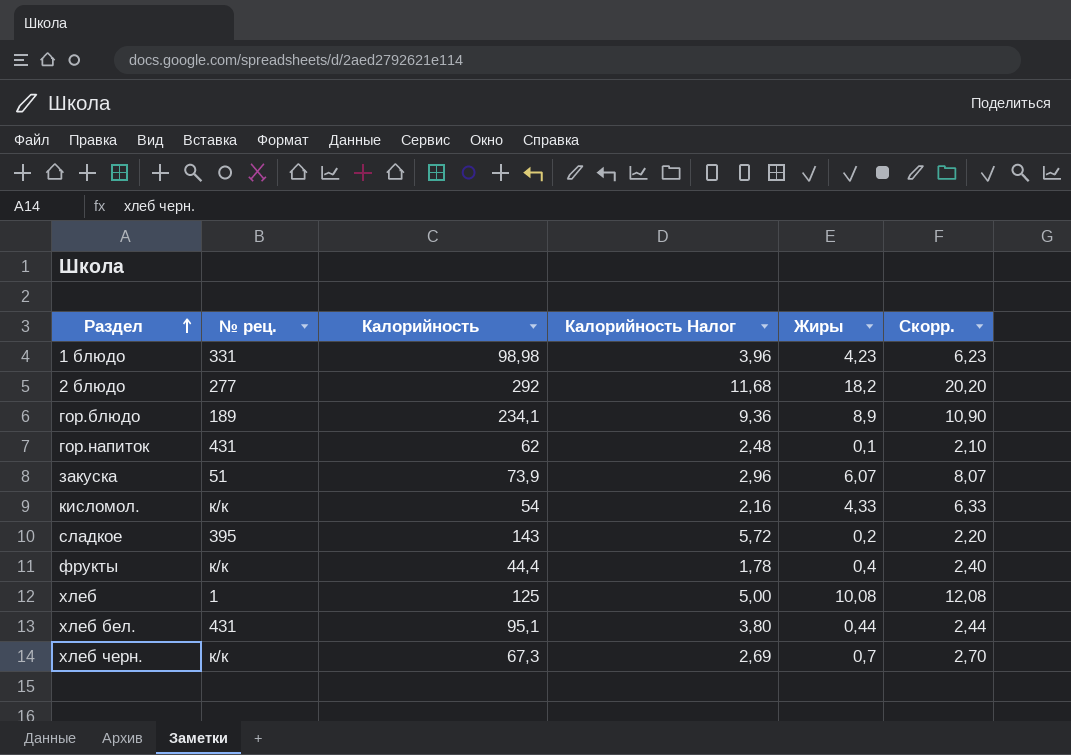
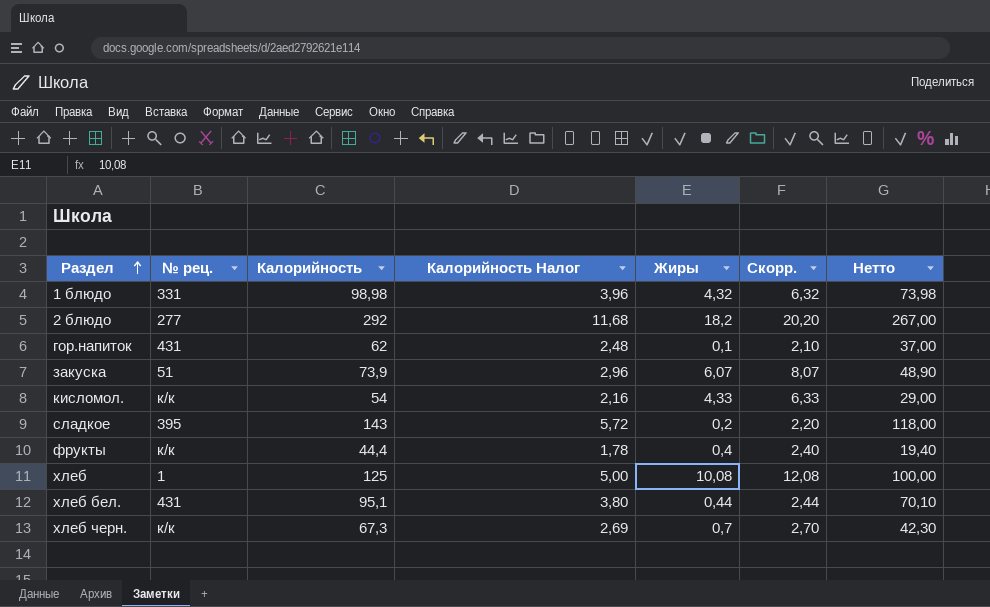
column Нетто | formula: none -> [Калорийность] - 25
row гор.блюдо: 189 | 234,1 | 9,36 | 8,9 | 10,90 -> none
1 блюдо | Жиры: 4,23 -> 4,32
1 блюдо | Скорр.: 6,23 -> 6,32

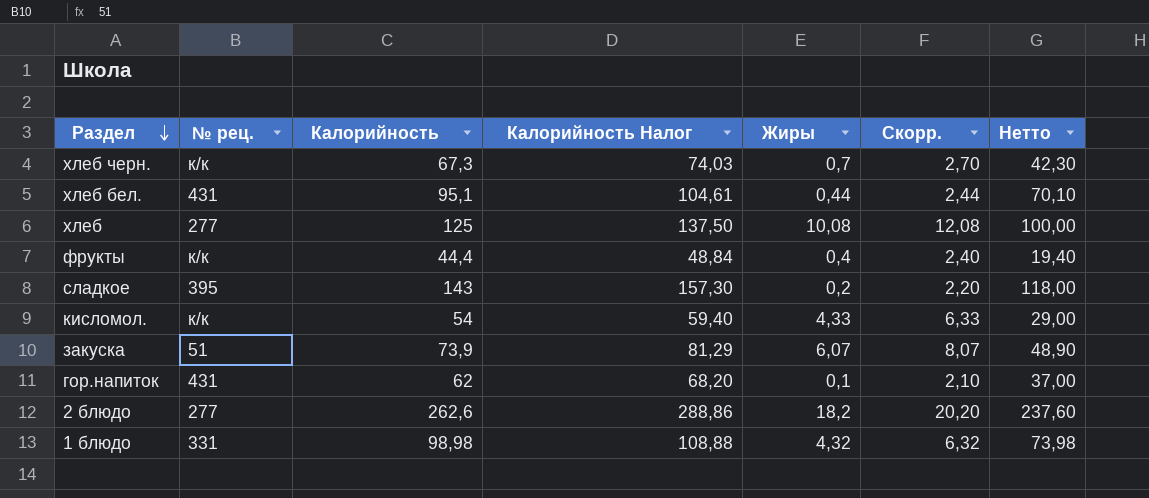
row order: Раздел ascending -> Раздел descending
column Калорийность Налог | formula: [Калорийность] * 0,04 -> [Калорийность] * 1,1
хлеб | № рец.: 1 -> 277
2 блюдо | Калорийность: 292 -> 262,6
2 блюдо | Нетто: 267,00 -> 237,60

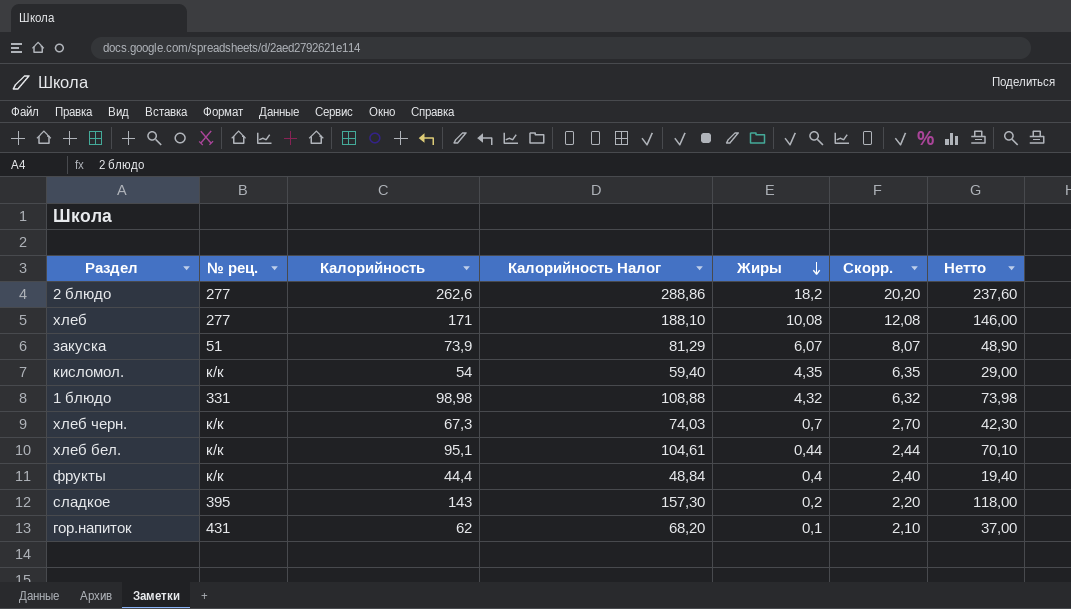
row order: Раздел descending -> Жиры descending
хлеб | Калорийность: 125 -> 171
хлеб | Калорийность Налог: 137,50 -> 188,10
хлеб | Нетто: 100,00 -> 146,00
кисломол. | Жиры: 4,33 -> 4,35
кисломол. | Скорр.: 6,33 -> 6,35
хлеб бел. | № рец.: 431 -> к/к

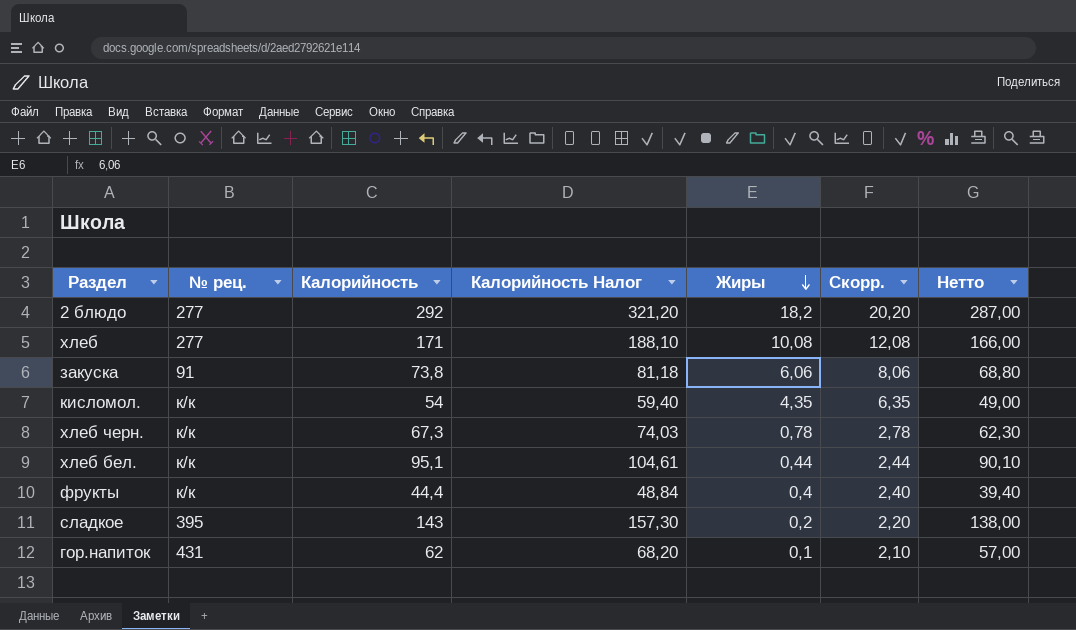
column Нетто | formula: [Калорийность] - 25 -> [Калорийность] - 5
row 1 блюдо: 331 | 98,98 | 108,88 | 4,32 | 6,32 | 73,98 -> none
2 блюдо | Калорийность: 262,6 -> 292
2 блюдо | Калорийность Налог: 288,86 -> 321,20
закуска | № рец.: 51 -> 91
закуска | Калорийность: 73,9 -> 73,8
закуска | Калорийность Налог: 81,29 -> 81,18
закуска | Жиры: 6,07 -> 6,06
закуска | Скорр.: 8,07 -> 8,06
хлеб черн. | Жиры: 0,7 -> 0,78
хлеб черн. | Скорр.: 2,70 -> 2,78

